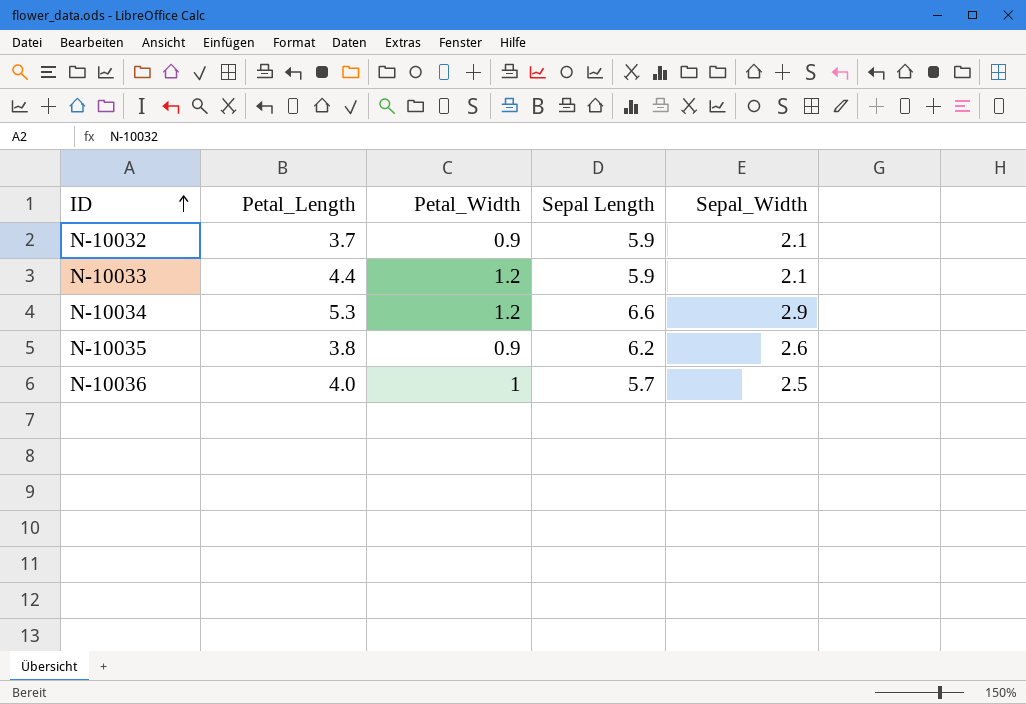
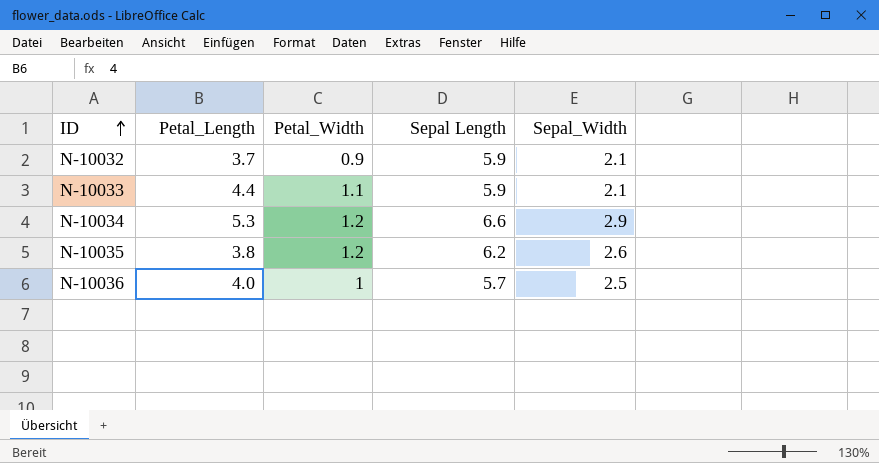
N-10033 | Petal_Width: 1.2 -> 1.1
N-10035 | Petal_Width: 0.9 -> 1.2

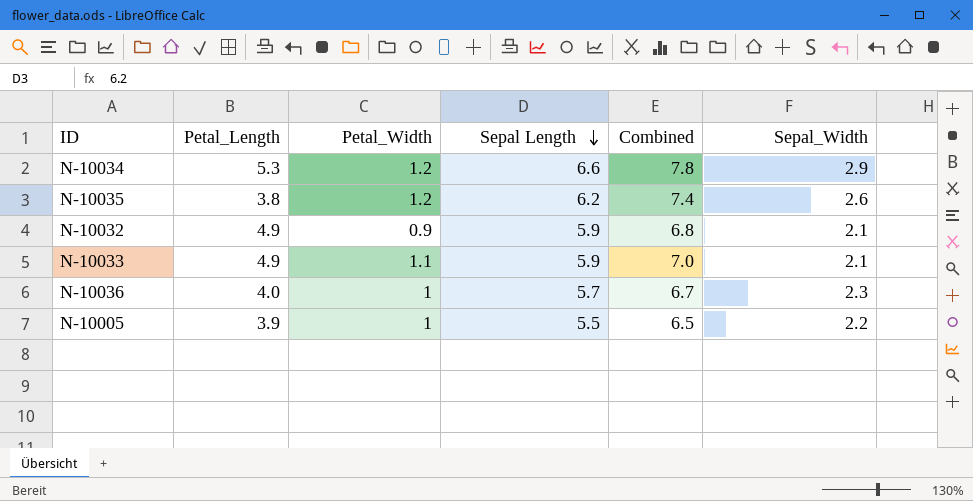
row order: ID ascending -> Sepal Length descending
column Combined | formula: none -> [Petal_Width] + [Sepal Length]
N-10032 | Petal_Length: 3.7 -> 4.9
N-10033 | Petal_Length: 4.4 -> 4.9
N-10036 | Sepal_Width: 2.5 -> 2.3
row N-10005: none -> 3.9 | 1 | 5.5 | 6.5 | 2.2

